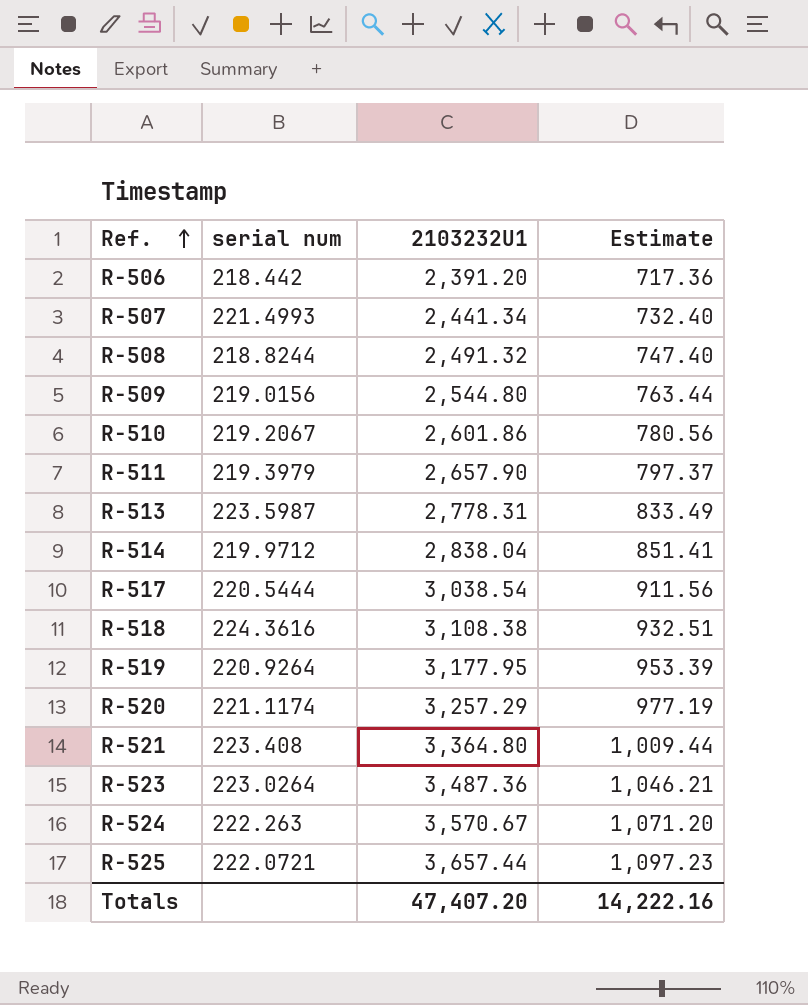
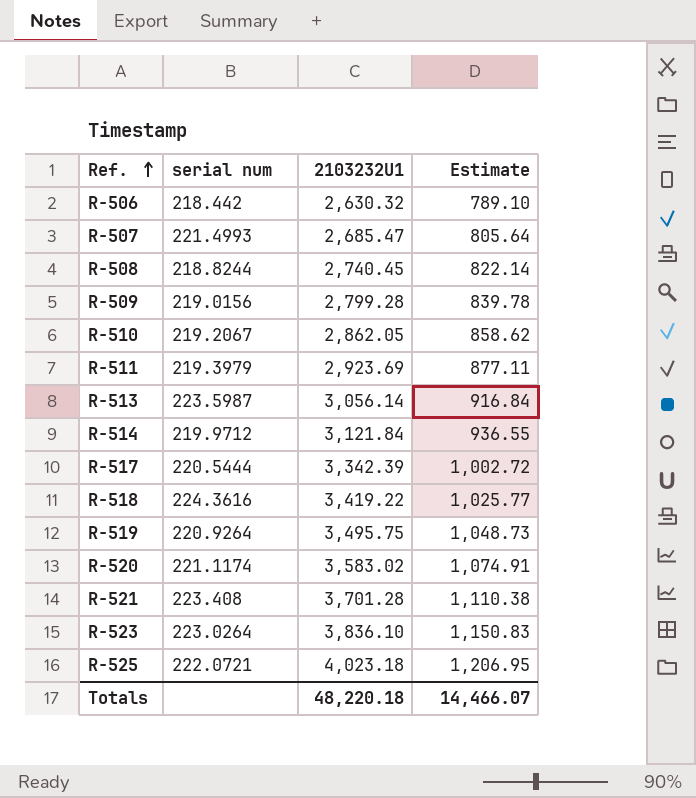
row R-524: 222.263 | 3,570.67 | 1,071.20 -> none
R-506 | 2103232U1: 2,391.20 -> 2,630.32
R-506 | Estimate: 717.36 -> 789.10
R-507 | 2103232U1: 2,441.34 -> 2,685.47
R-507 | Estimate: 732.40 -> 805.64
R-508 | 2103232U1: 2,491.32 -> 2,740.45
R-508 | Estimate: 747.40 -> 822.14
R-509 | 2103232U1: 2,544.80 -> 2,799.28
R-509 | Estimate: 763.44 -> 839.78
R-510 | 2103232U1: 2,601.86 -> 2,862.05
R-510 | Estimate: 780.56 -> 858.62
R-511 | 2103232U1: 2,657.90 -> 2,923.69
R-511 | Estimate: 797.37 -> 877.11
R-513 | 2103232U1: 2,778.31 -> 3,056.14
R-513 | Estimate: 833.49 -> 916.84
R-514 | 2103232U1: 2,838.04 -> 3,121.84
R-514 | Estimate: 851.41 -> 936.55
R-517 | 2103232U1: 3,038.54 -> 3,342.39
R-517 | Estimate: 911.56 -> 1,002.72
R-518 | 2103232U1: 3,108.38 -> 3,419.22
R-518 | Estimate: 932.51 -> 1,025.77
R-519 | 2103232U1: 3,177.95 -> 3,495.75
R-519 | Estimate: 953.39 -> 1,048.73
R-520 | 2103232U1: 3,257.29 -> 3,583.02
R-520 | Estimate: 977.19 -> 1,074.91
R-521 | 2103232U1: 3,364.80 -> 3,701.28
R-521 | Estimate: 1,009.44 -> 1,110.38
R-523 | 2103232U1: 3,487.36 -> 3,836.10
R-523 | Estimate: 1,046.21 -> 1,150.83
R-525 | 2103232U1: 3,657.44 -> 4,023.18
R-525 | Estimate: 1,097.23 -> 1,206.95
Totals | 2103232U1: 47,407.20 -> 48,220.18
Totals | Estimate: 14,222.16 -> 14,466.07

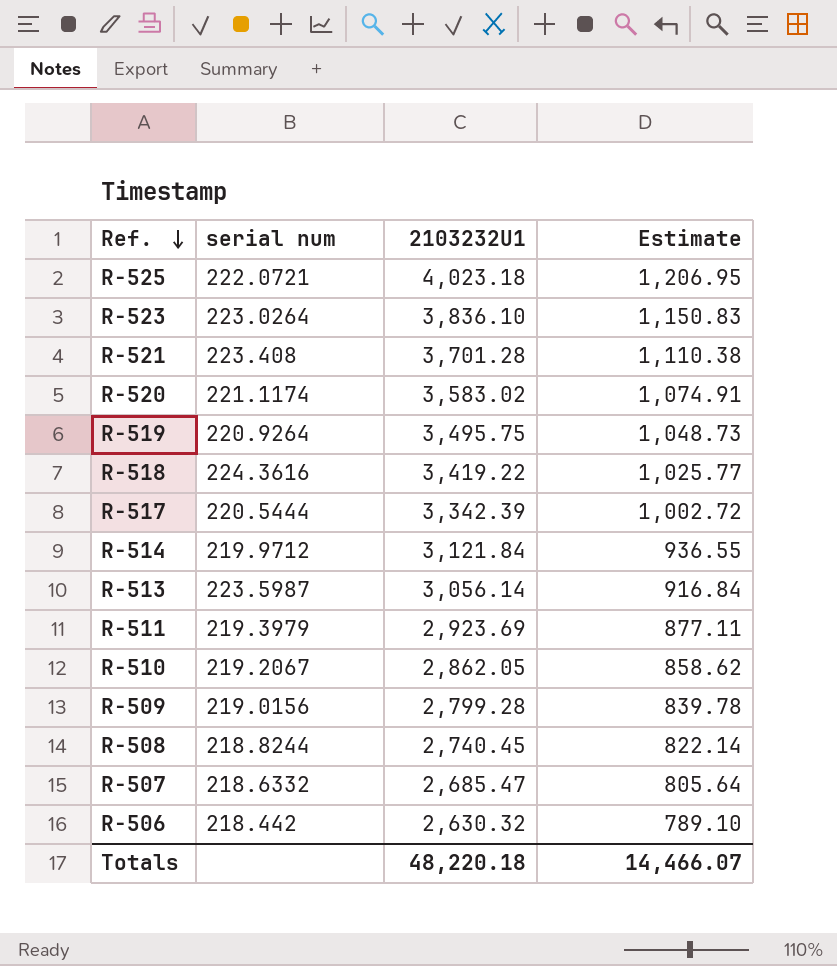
row order: Ref. ascending -> Ref. descending
R-507 | serial num: 221.4993 -> 218.6332

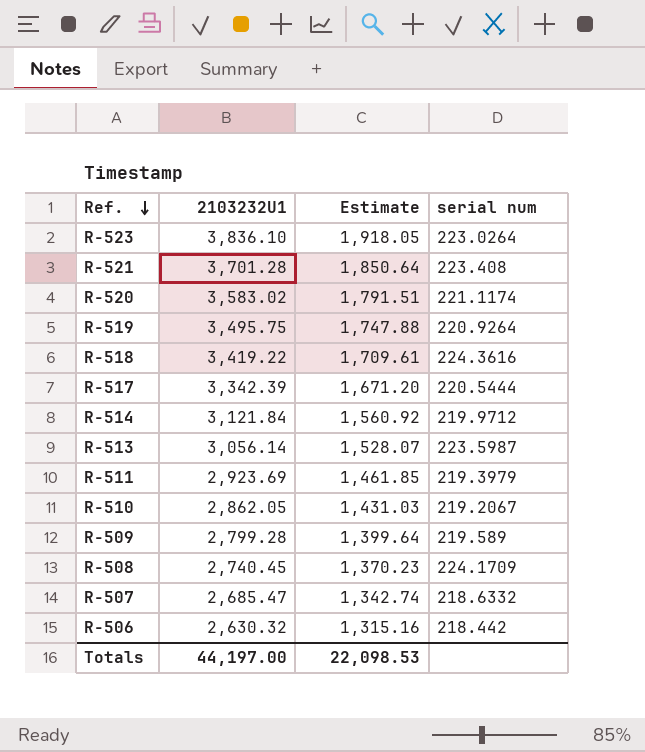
column Estimate | formula: [2103232U1] * 0.3 -> [2103232U1] * 0.5
column serial num | position: 2 -> 4
row R-525: 222.0721 | 4,023.18 | 1,206.95 -> none
R-509 | serial num: 219.0156 -> 219.589
R-508 | serial num: 218.8244 -> 224.1709
Totals | 2103232U1: 48,220.18 -> 44,197.00
Totals | Estimate: 14,466.07 -> 22,098.53

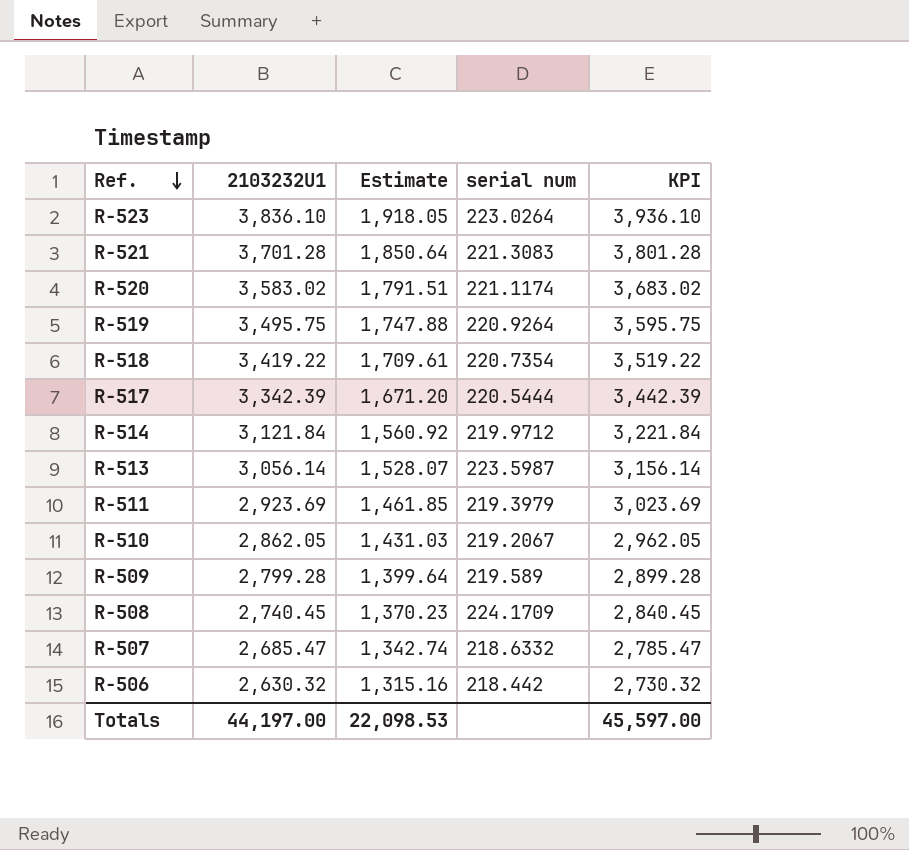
column KPI | formula: none -> [2103232U1] + 100
R-521 | serial num: 223.408 -> 221.3083
R-518 | serial num: 224.3616 -> 220.7354

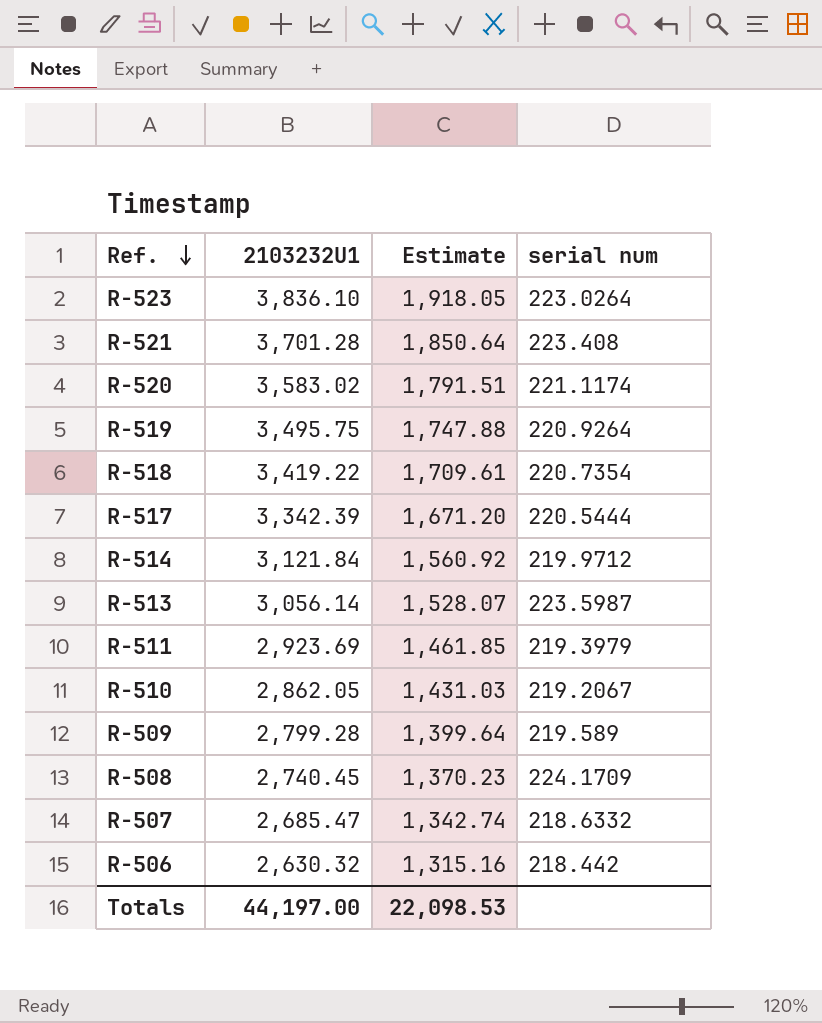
column KPI | formula: [2103232U1] + 100 -> none
R-521 | serial num: 221.3083 -> 223.408

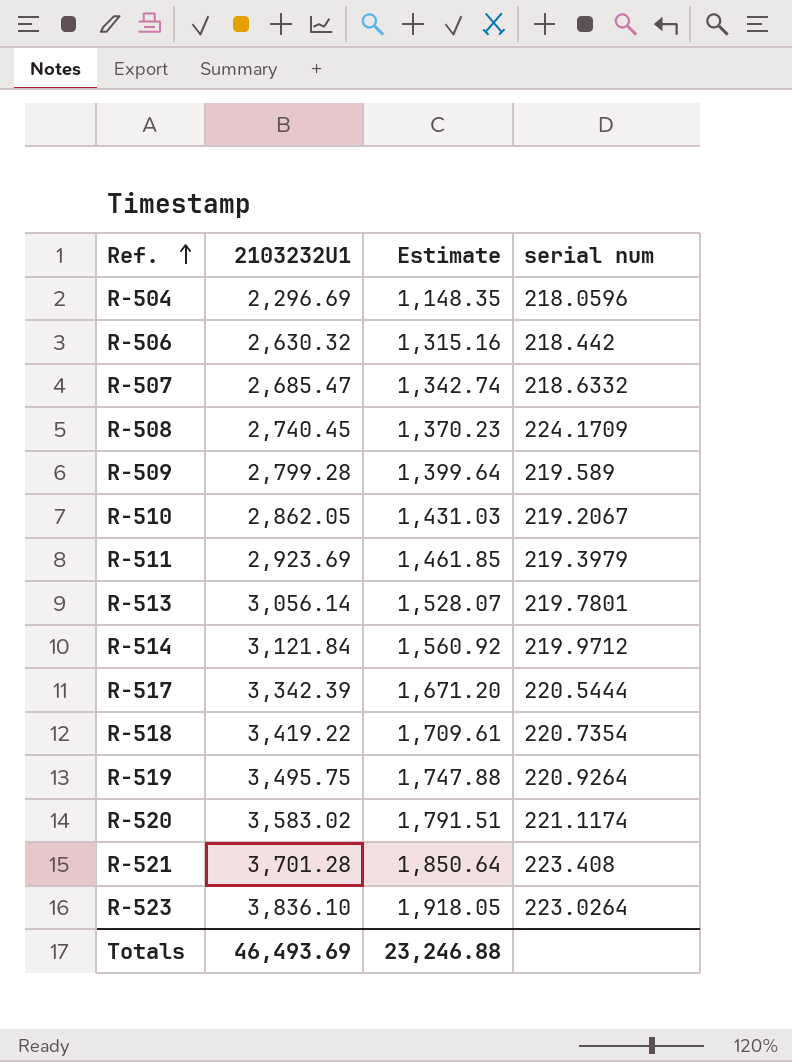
row order: Ref. descending -> Ref. ascending
row R-504: none -> 2,296.69 | 1,148.35 | 218.0596
R-513 | serial num: 223.5987 -> 219.7801
Totals | 2103232U1: 44,197.00 -> 46,493.69
Totals | Estimate: 22,098.53 -> 23,246.88

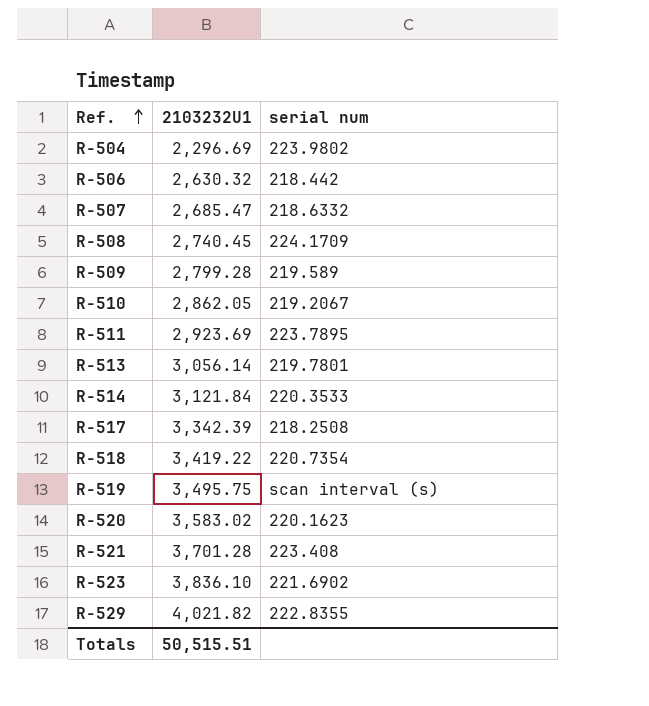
column Estimate | formula: [2103232U1] * 0.5 -> none
R-504 | serial num: 218.0596 -> 223.9802
R-511 | serial num: 219.3979 -> 223.7895
R-514 | serial num: 219.9712 -> 220.3533
R-517 | serial num: 220.5444 -> 218.2508
R-519 | serial num: 220.9264 -> scan interval (s)
R-520 | serial num: 221.1174 -> 220.1623
R-523 | serial num: 223.0264 -> 221.6902
row R-529: none -> 4,021.82 | 222.8355
Totals | 2103232U1: 46,493.69 -> 50,515.51

